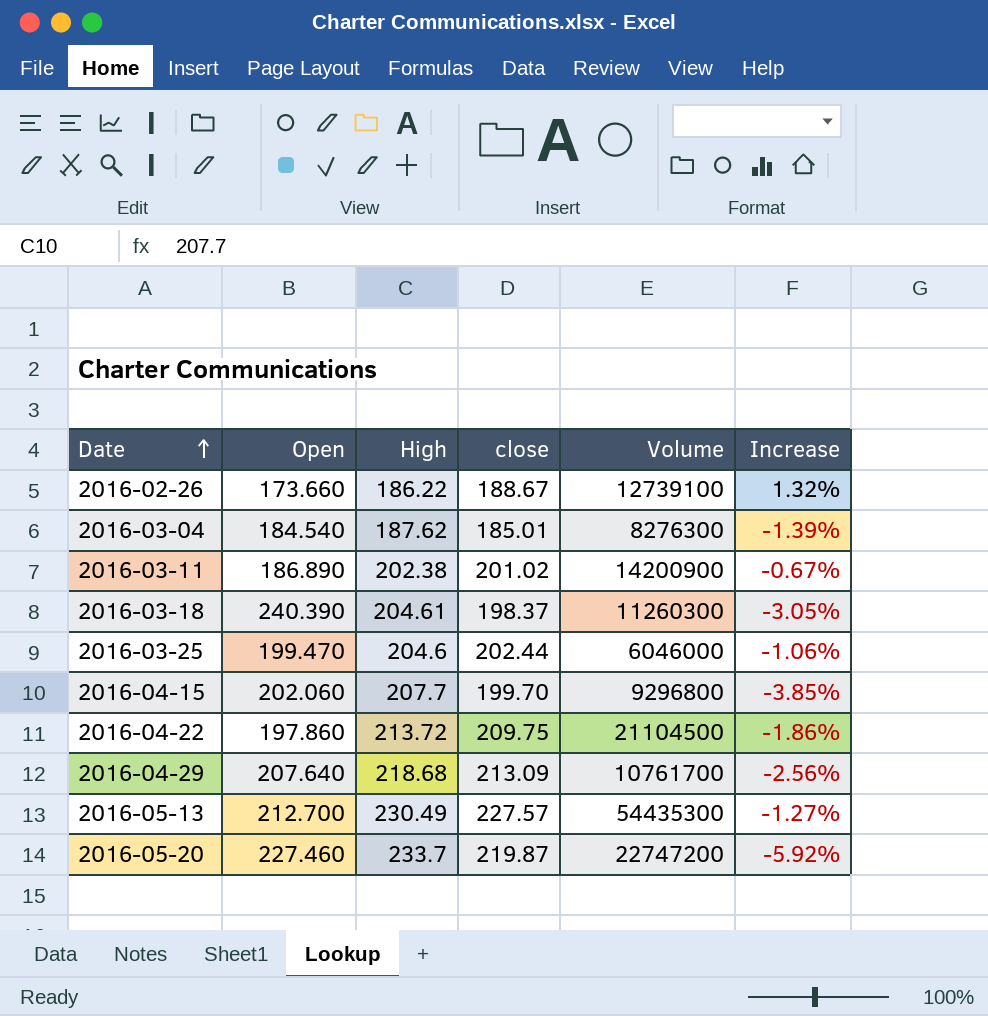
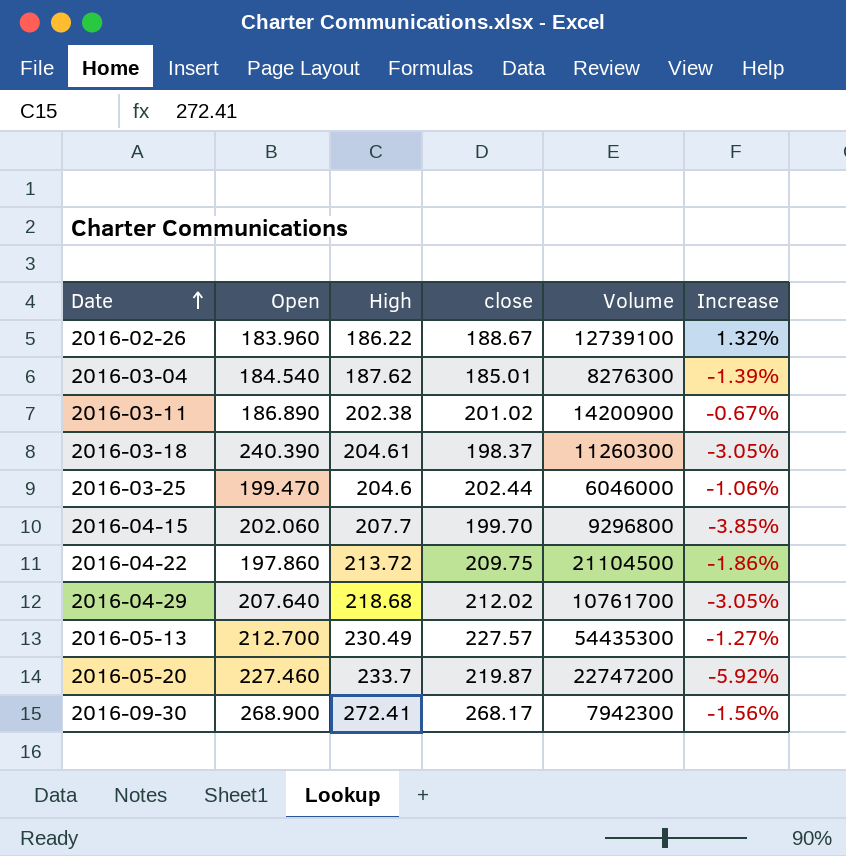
2016-02-26 | Open: 173.660 -> 183.960
2016-04-29 | close: 213.09 -> 212.02
2016-04-29 | Increase: -2.56% -> -3.05%
row 2016-09-30: none -> 268.900 | 272.41 | 268.17 | 7942300 | -1.56%

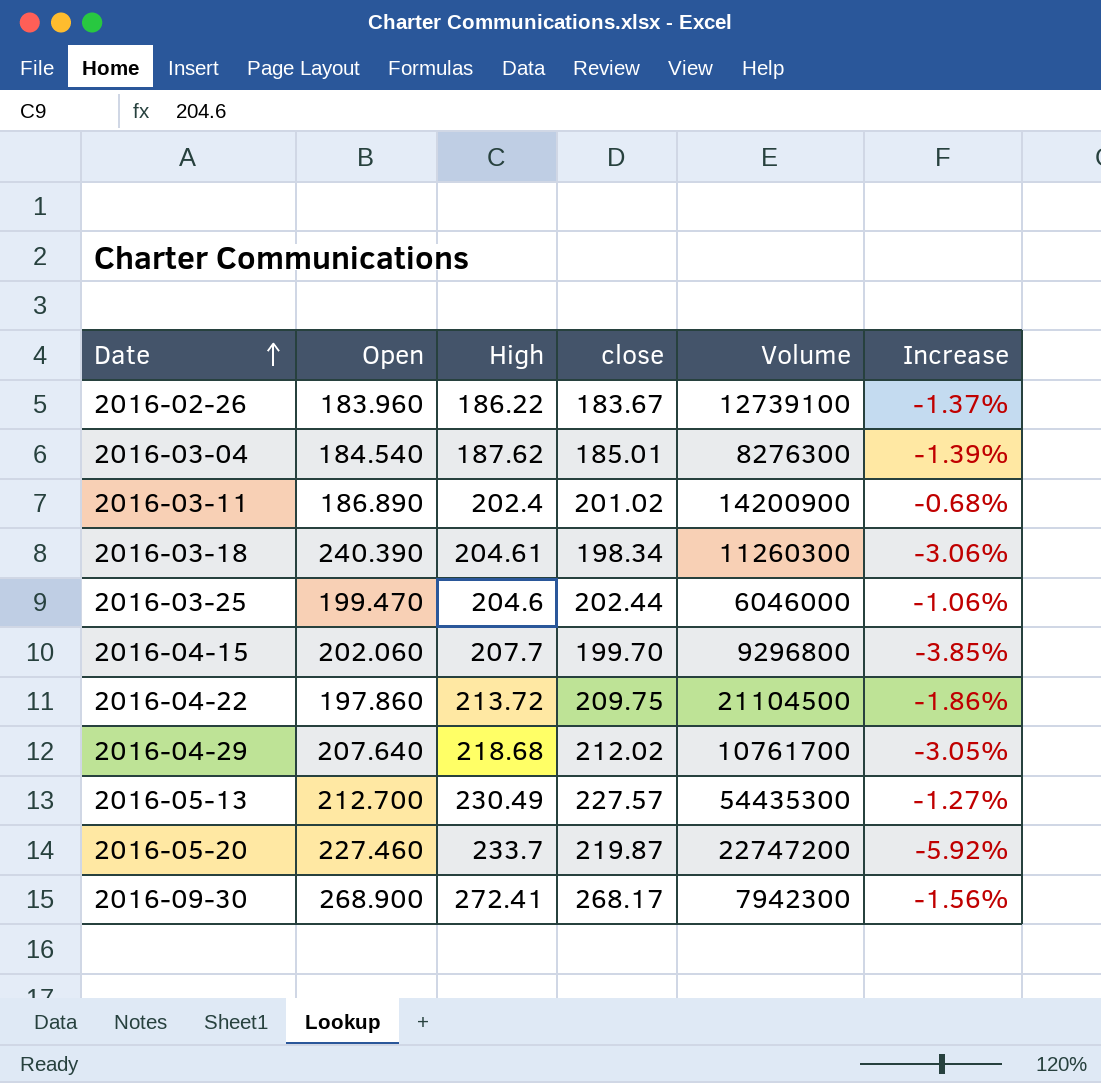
2016-02-26 | close: 188.67 -> 183.67
2016-02-26 | Increase: 1.32% -> -1.37%
2016-03-11 | High: 202.38 -> 202.4
2016-03-11 | Increase: -0.67% -> -0.68%
2016-03-18 | close: 198.37 -> 198.34
2016-03-18 | Increase: -3.05% -> -3.06%

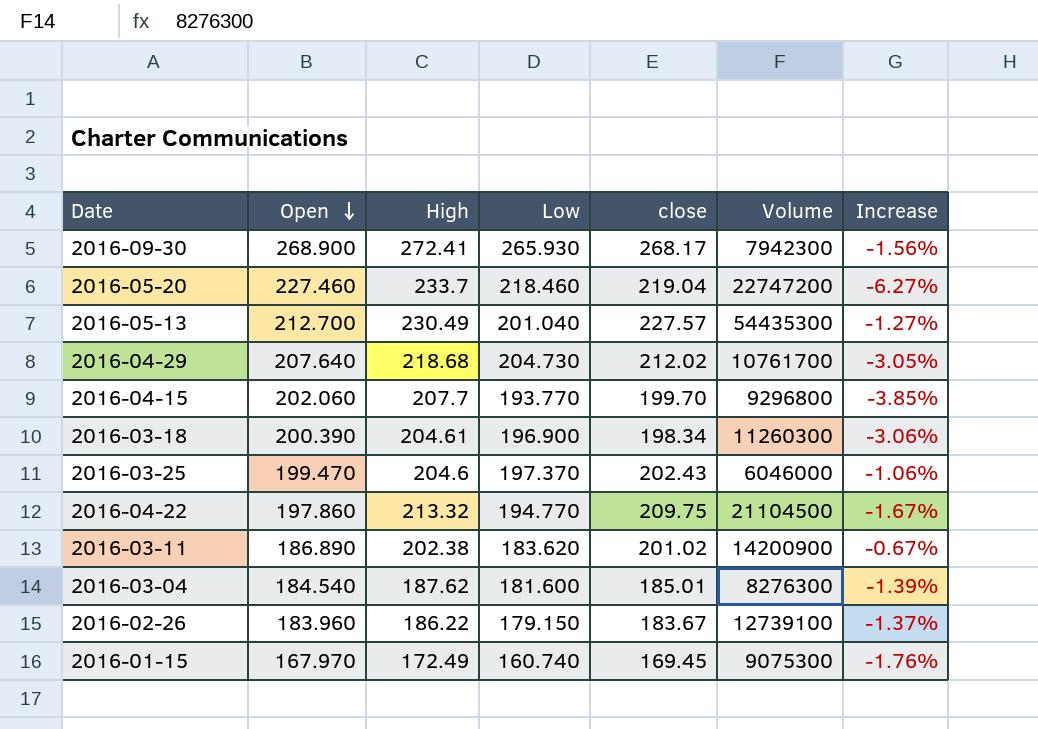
row order: Date ascending -> Open descending
column Low | position: none -> 4
2016-05-20 | close: 219.87 -> 219.04
2016-05-20 | Increase: -5.92% -> -6.27%
2016-03-18 | Open: 240.390 -> 200.390
2016-03-25 | close: 202.44 -> 202.43
2016-04-22 | High: 213.72 -> 213.32
2016-04-22 | Increase: -1.86% -> -1.67%
2016-03-11 | High: 202.4 -> 202.38
2016-03-11 | Increase: -0.68% -> -0.67%
row 2016-01-15: none -> 167.970 | 172.49 | 160.740 | 169.45 | 9075300 | -1.76%

